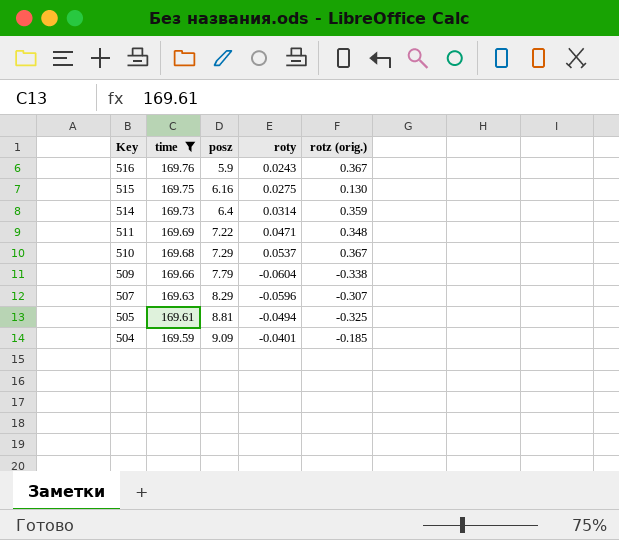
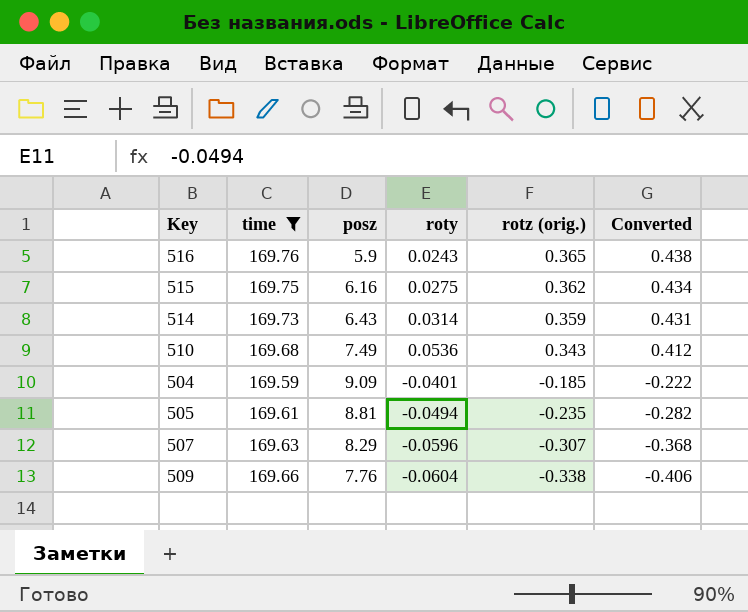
row order: Key descending -> rotz (orig.) descending
column Converted | formula: none -> [rotz (orig.)] * 1.2
row 511: 169.69 | 7.22 | 0.0471 | 0.348 -> none
516 | rotz (orig.): 0.367 -> 0.365
515 | rotz (orig.): 0.130 -> 0.362
514 | posz: 6.4 -> 6.43
510 | posz: 7.29 -> 7.49
510 | roty: 0.0537 -> 0.0536
510 | rotz (orig.): 0.367 -> 0.343
505 | rotz (orig.): -0.325 -> -0.235
509 | posz: 7.79 -> 7.76

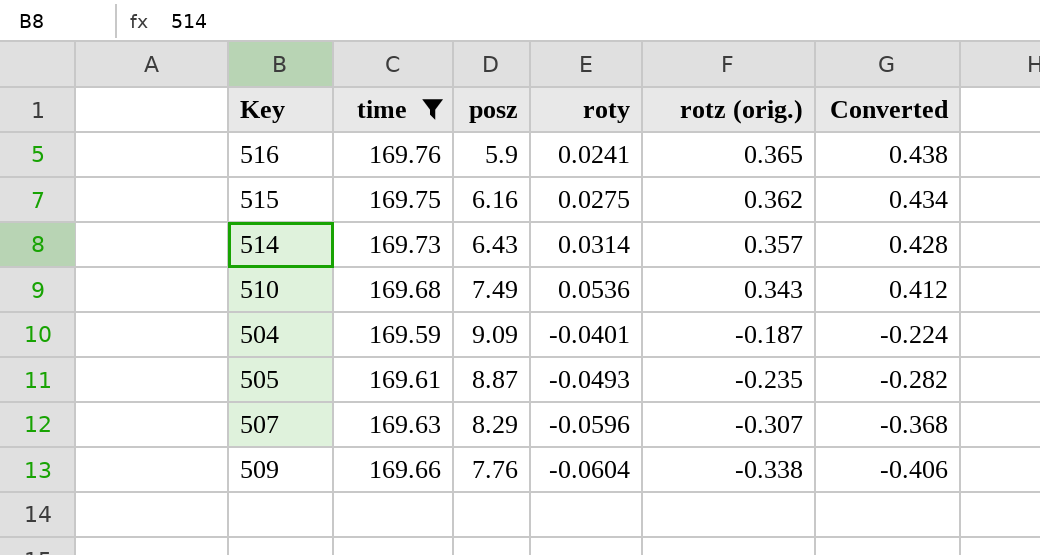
516 | roty: 0.0243 -> 0.0241
514 | rotz (orig.): 0.359 -> 0.357
514 | Converted: 0.431 -> 0.428
504 | rotz (orig.): -0.185 -> -0.187
504 | Converted: -0.222 -> -0.224
505 | posz: 8.81 -> 8.87
505 | roty: -0.0494 -> -0.0493

